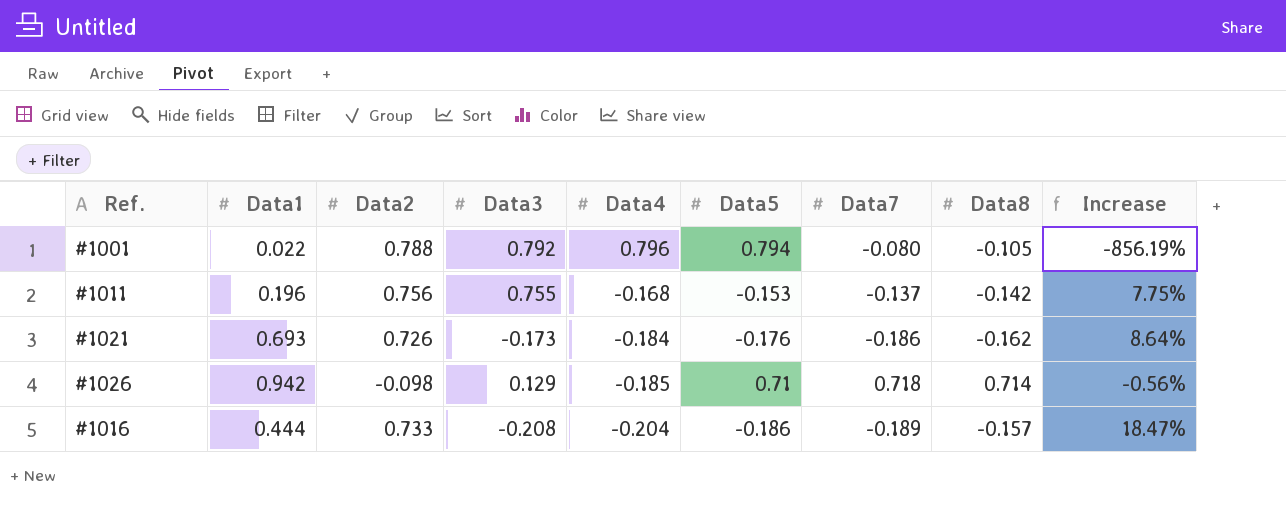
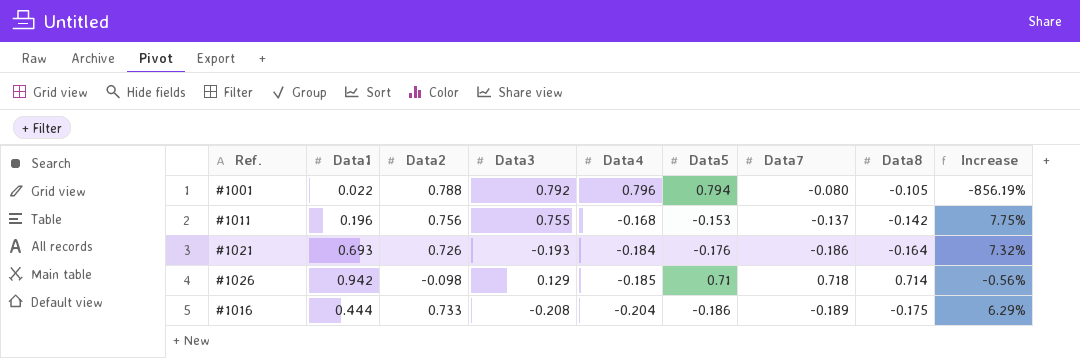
#1021 | Data3: -0.173 -> -0.193
#1021 | Data8: -0.162 -> -0.164
#1021 | Increase: 8.64% -> 7.32%
#1016 | Data8: -0.157 -> -0.175
#1016 | Increase: 18.47% -> 6.29%

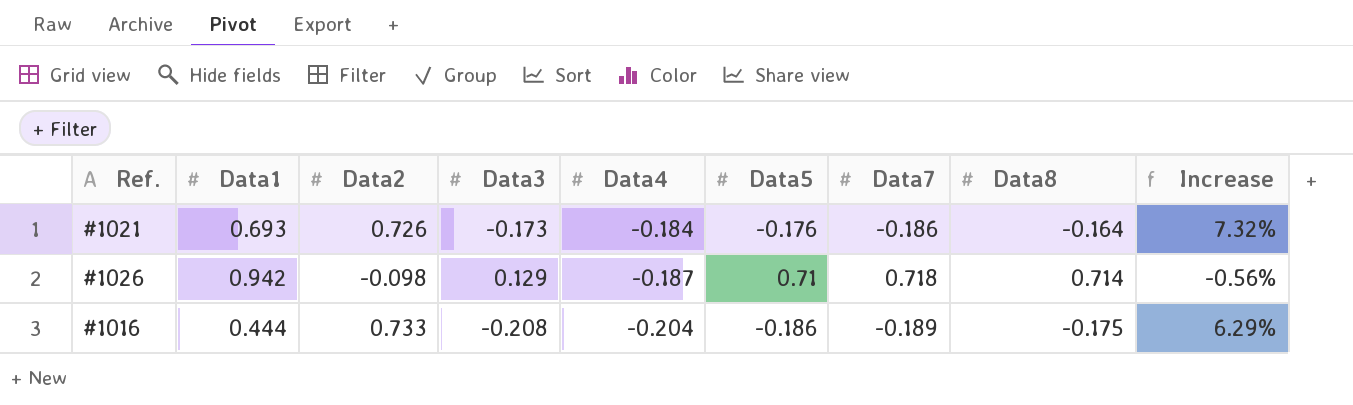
row #1001: 0.022 | 0.788 | 0.792 | 0.796 | 0.794 | -0.080 | -0.105 | -856.19% -> none
row #1011: 0.196 | 0.756 | 0.755 | -0.168 | -0.153 | -0.137 | -0.142 | 7.75% -> none
#1021 | Data3: -0.193 -> -0.173
#1026 | Data4: -0.185 -> -0.187

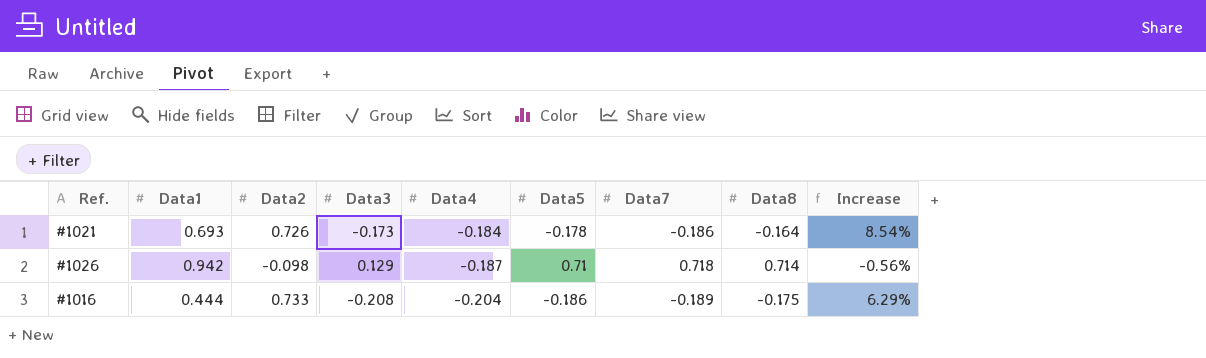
#1021 | Data5: -0.176 -> -0.178
#1021 | Increase: 7.32% -> 8.54%

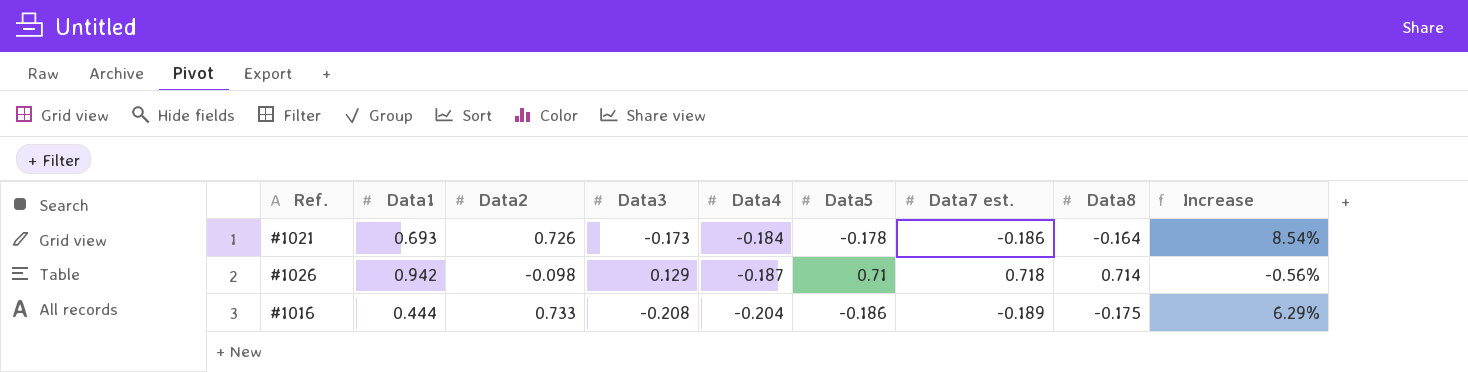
column name: Data7 -> Data7 est.

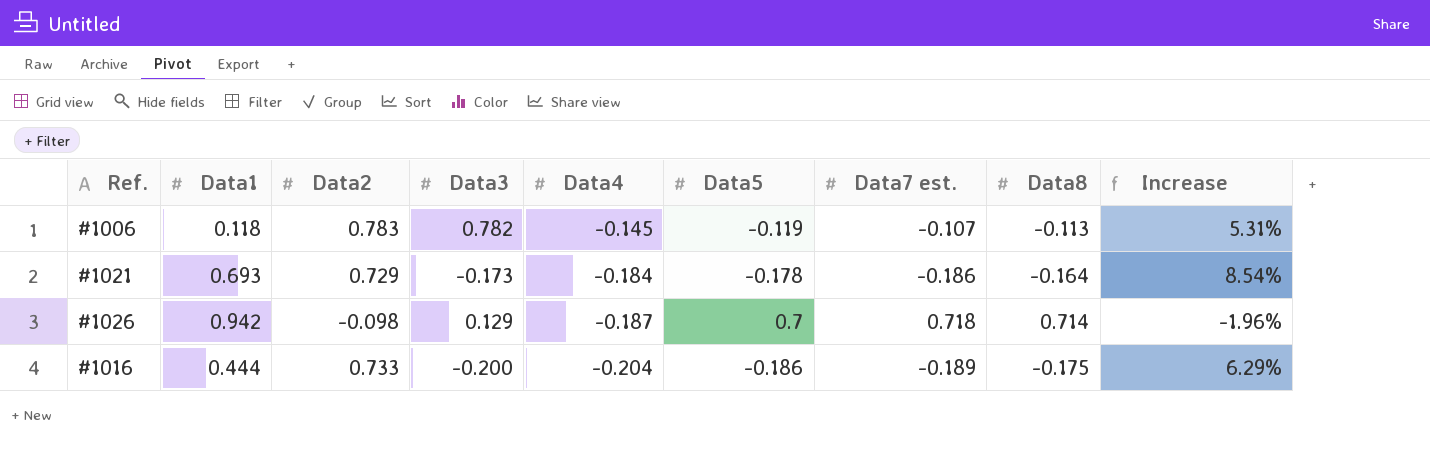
row #1006: none -> 0.118 | 0.783 | 0.782 | -0.145 | -0.119 | -0.107 | -0.113 | 5.31%
#1021 | Data2: 0.726 -> 0.729
#1026 | Data5: 0.71 -> 0.7
#1026 | Increase: -0.56% -> -1.96%
#1016 | Data3: -0.208 -> -0.200

